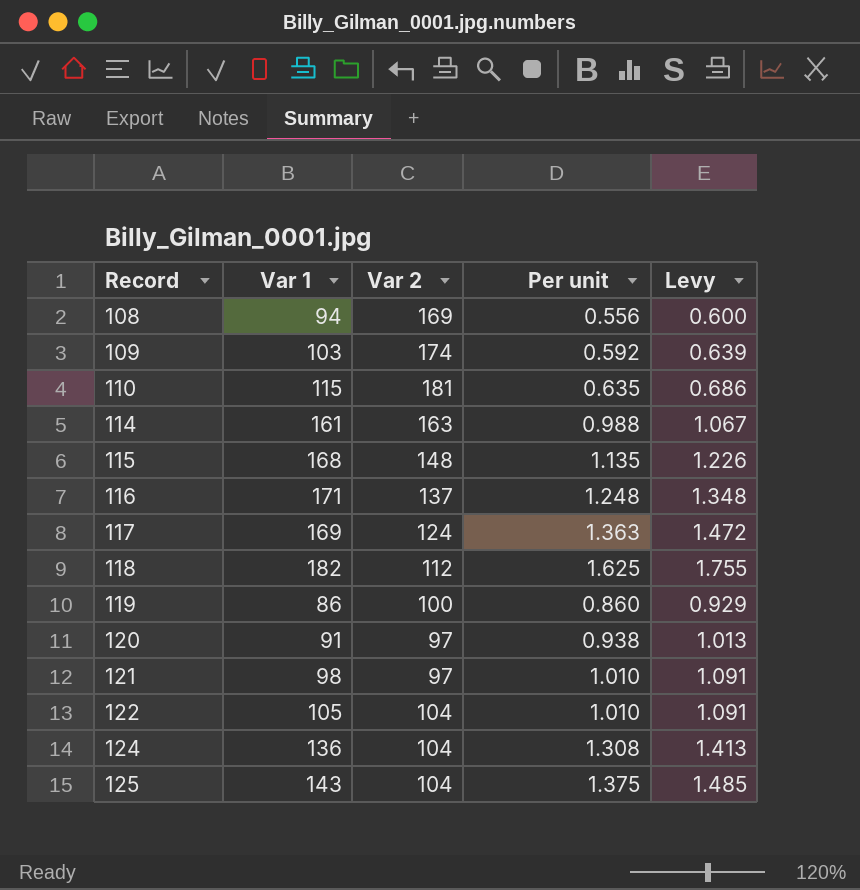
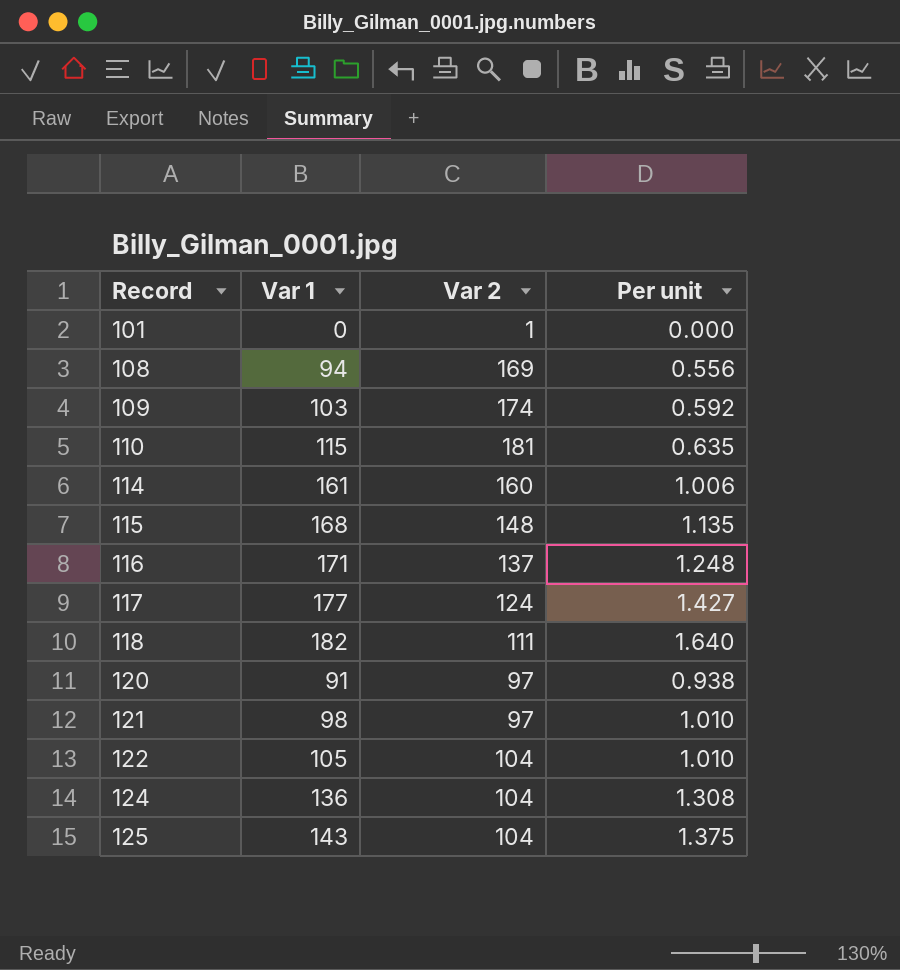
column Levy | formula: [Per unit] * 1.08 -> none
row 119: 86 | 100 | 0.860 | 0.929 -> none
row 101: none -> 0 | 1 | 0.000
114 | Var 2: 163 -> 160
114 | Per unit: 0.988 -> 1.006
117 | Var 1: 169 -> 177
117 | Per unit: 1.363 -> 1.427
118 | Var 2: 112 -> 111
118 | Per unit: 1.625 -> 1.640

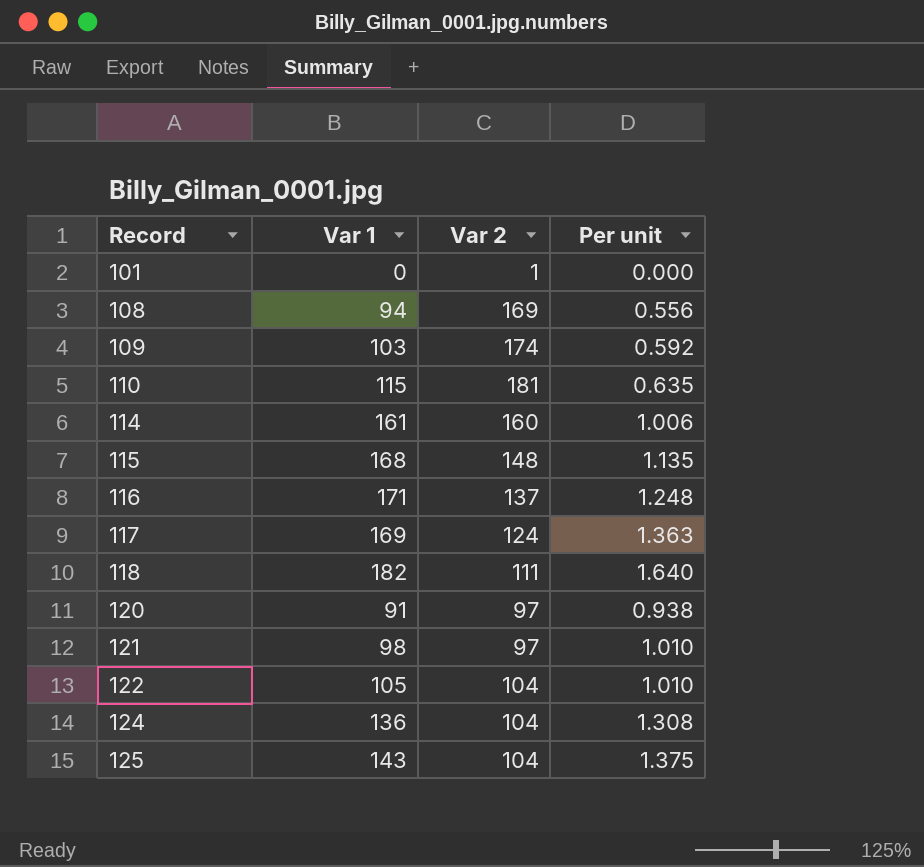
117 | Var 1: 177 -> 169
117 | Per unit: 1.427 -> 1.363

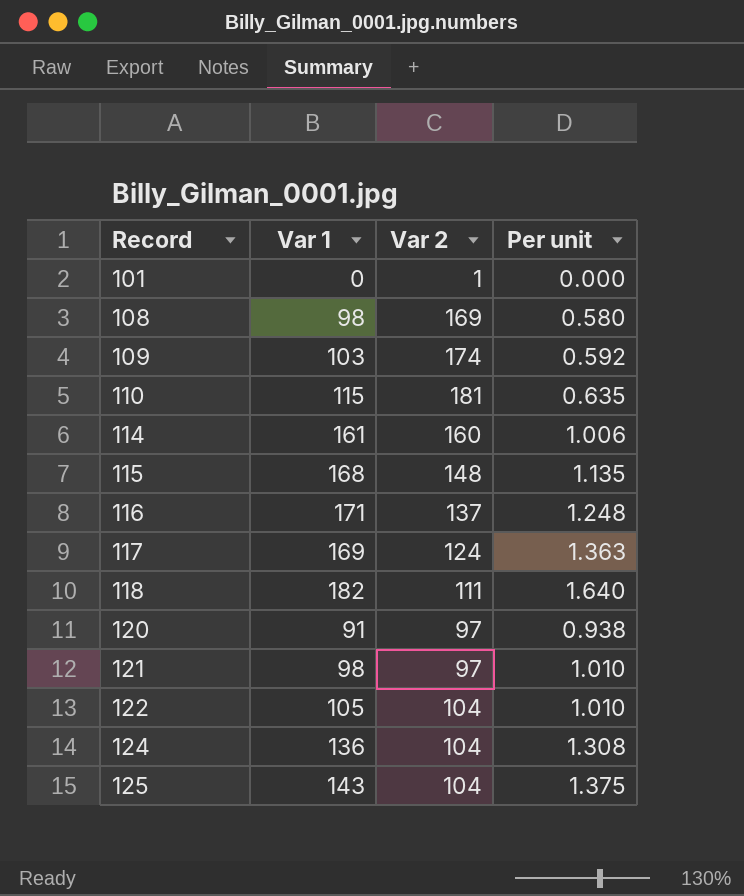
108 | Var 1: 94 -> 98
108 | Per unit: 0.556 -> 0.580

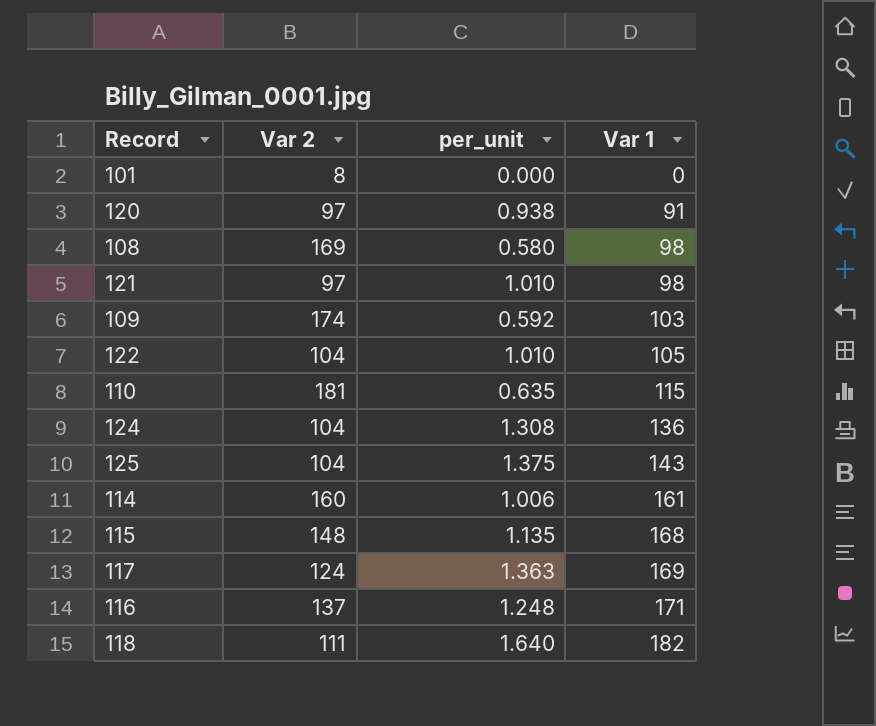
row order: Record ascending -> Var 1 ascending
column name: Per unit -> per_unit
column Var 1 | position: 2 -> 4
101 | Var 2: 1 -> 8

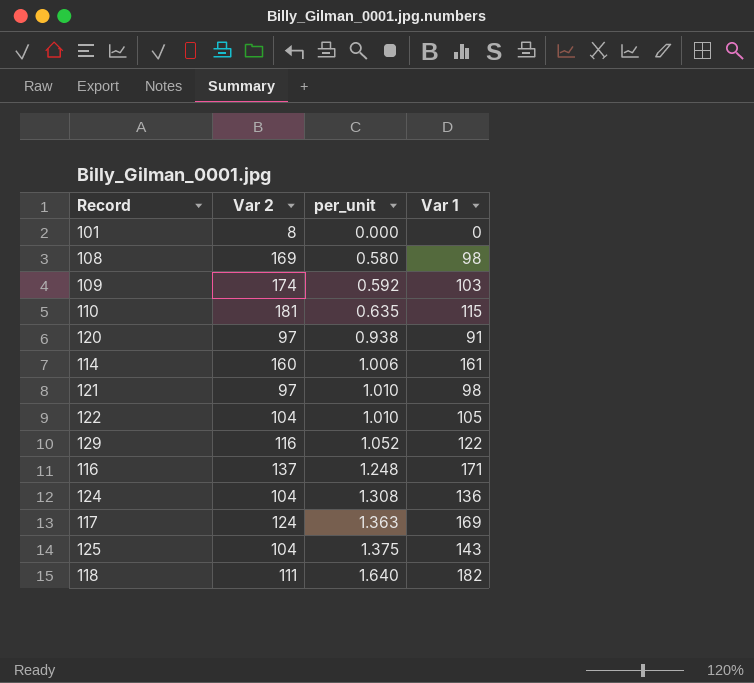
row order: Var 1 ascending -> per_unit ascending
row 115: 148 | 1.135 | 168 -> none
row 129: none -> 116 | 1.052 | 122

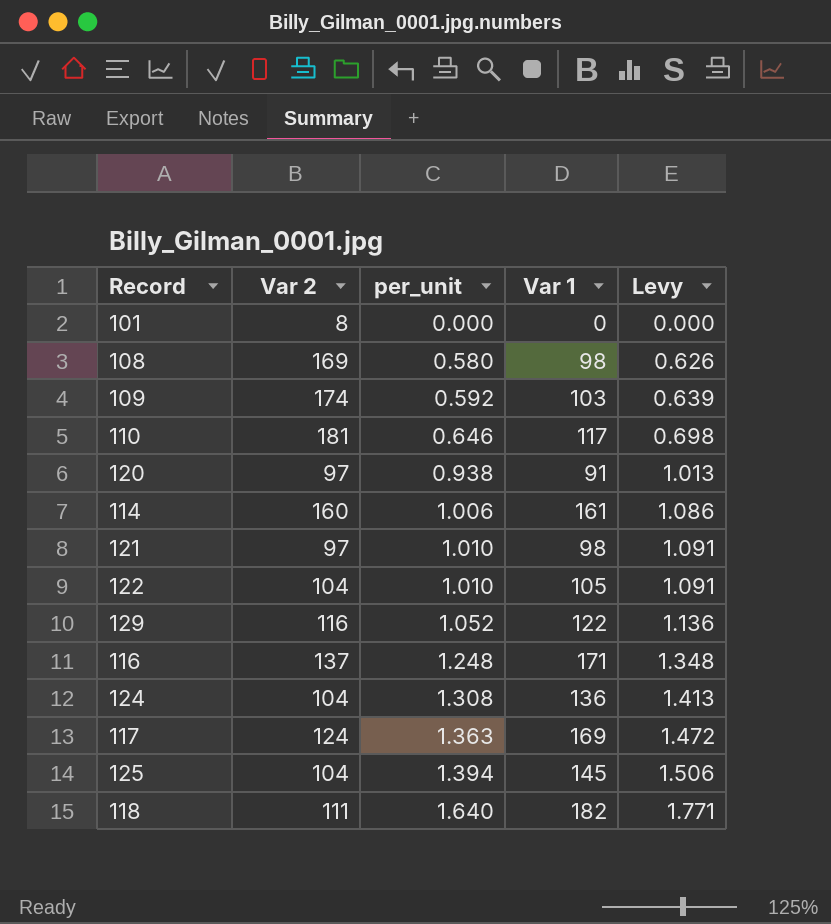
column Levy | formula: none -> [per_unit] * 1.08
110 | per_unit: 0.635 -> 0.646
110 | Var 1: 115 -> 117
125 | per_unit: 1.375 -> 1.394
125 | Var 1: 143 -> 145

